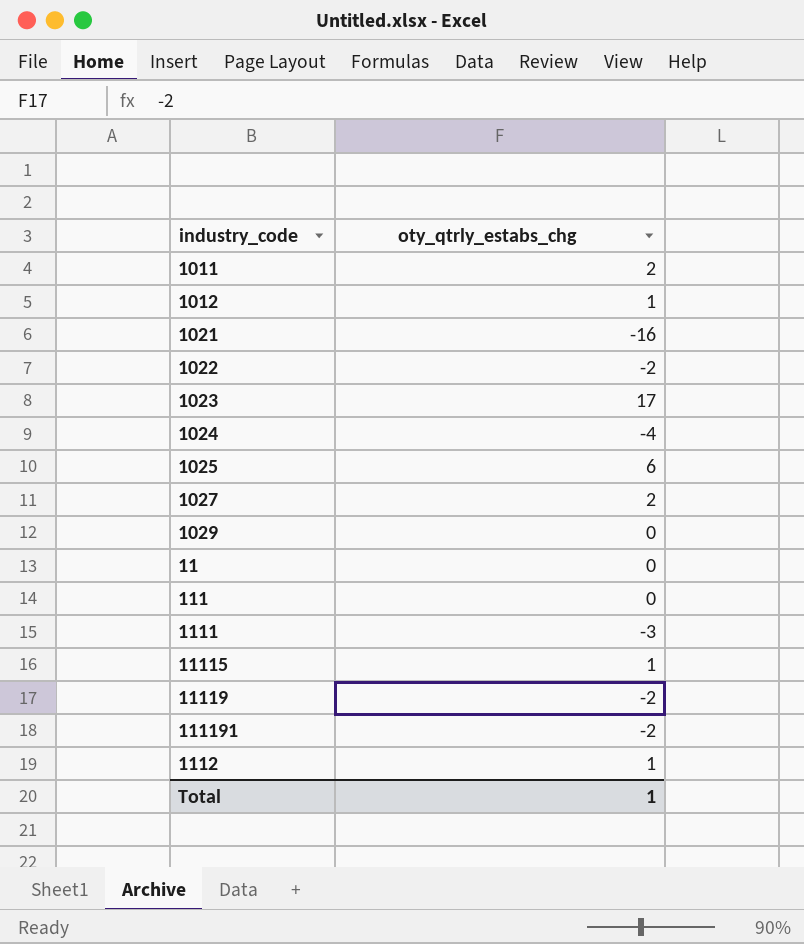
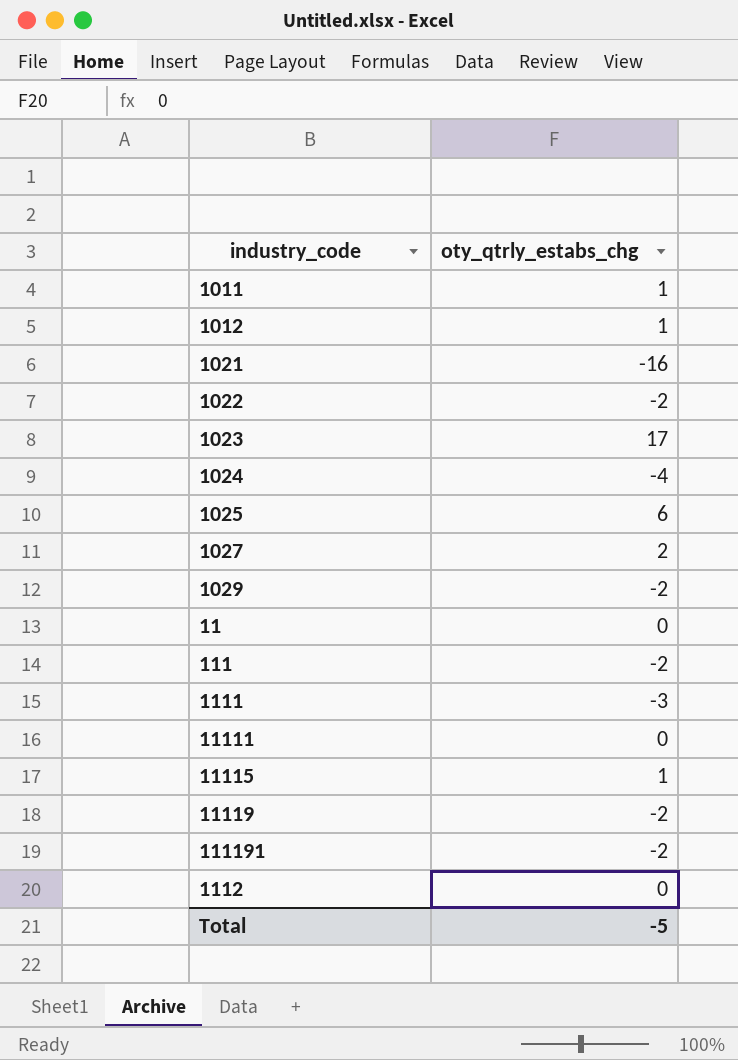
1011 | oty_qtrly_estabs_chg: 2 -> 1
1029 | oty_qtrly_estabs_chg: 0 -> -2
111 | oty_qtrly_estabs_chg: 0 -> -2
row 11111: none -> 0
1112 | oty_qtrly_estabs_chg: 1 -> 0
Total | oty_qtrly_estabs_chg: 1 -> -5

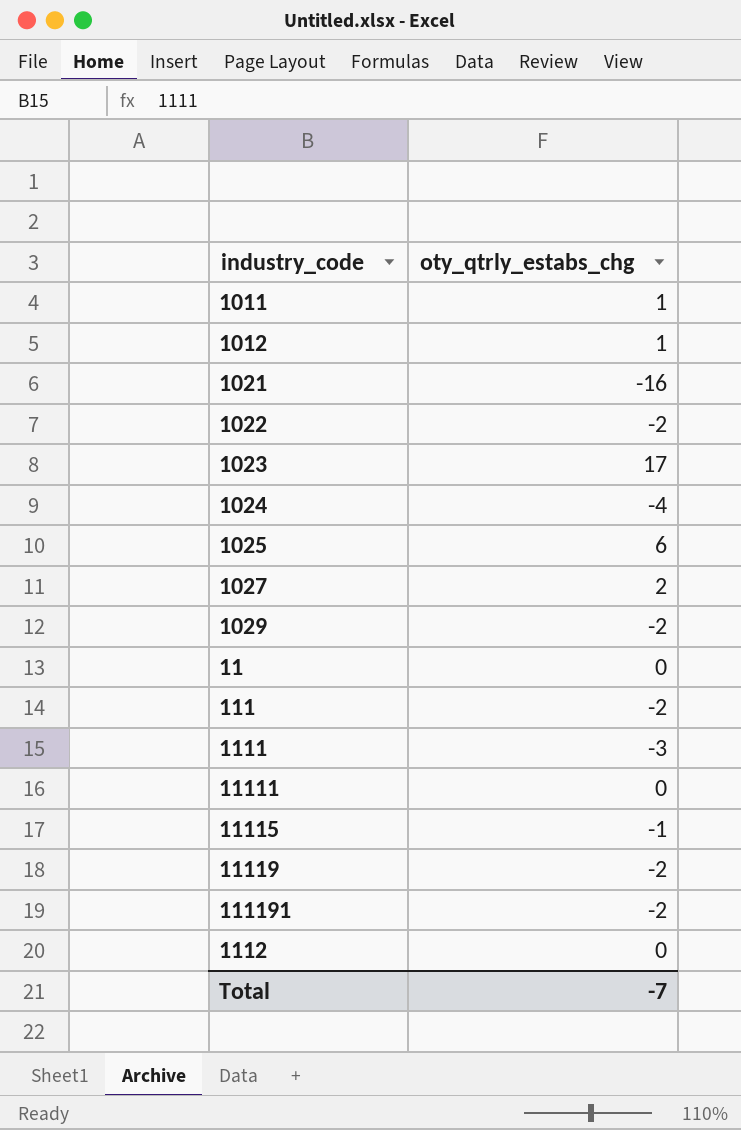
11115 | oty_qtrly_estabs_chg: 1 -> -1
Total | oty_qtrly_estabs_chg: -5 -> -7

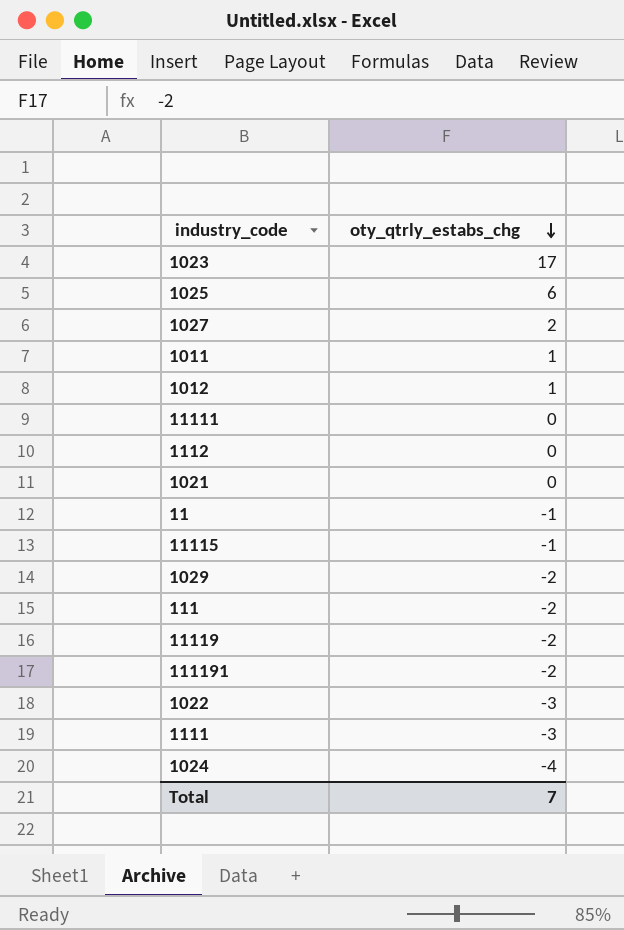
row order: none -> oty_qtrly_estabs_chg descending
1021 | oty_qtrly_estabs_chg: -16 -> 0
11 | oty_qtrly_estabs_chg: 0 -> -1
1022 | oty_qtrly_estabs_chg: -2 -> -3
Total | oty_qtrly_estabs_chg: -7 -> 7

